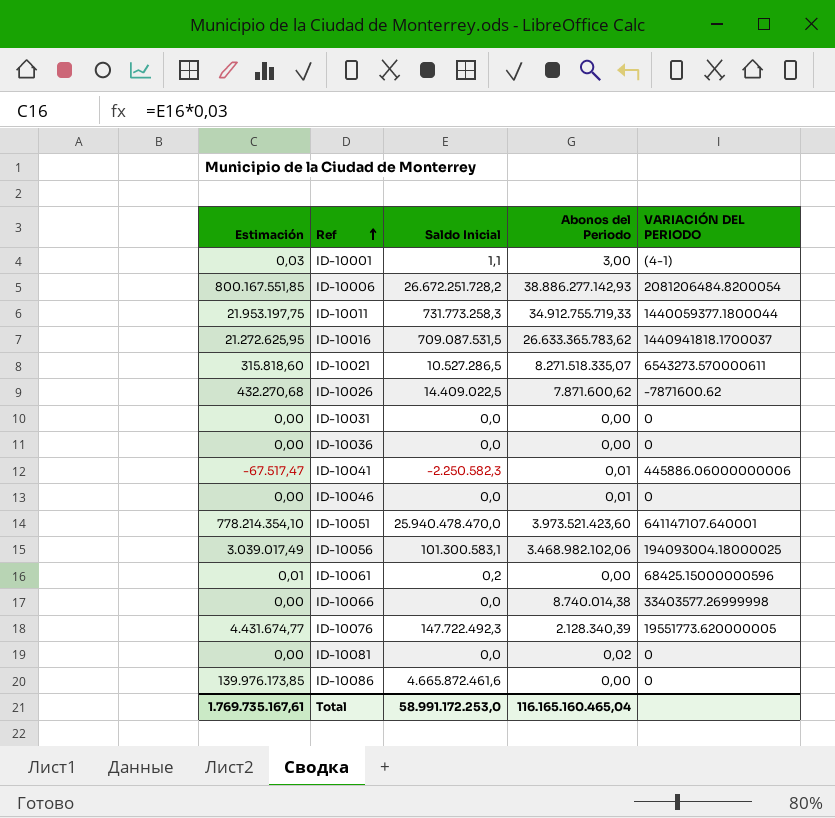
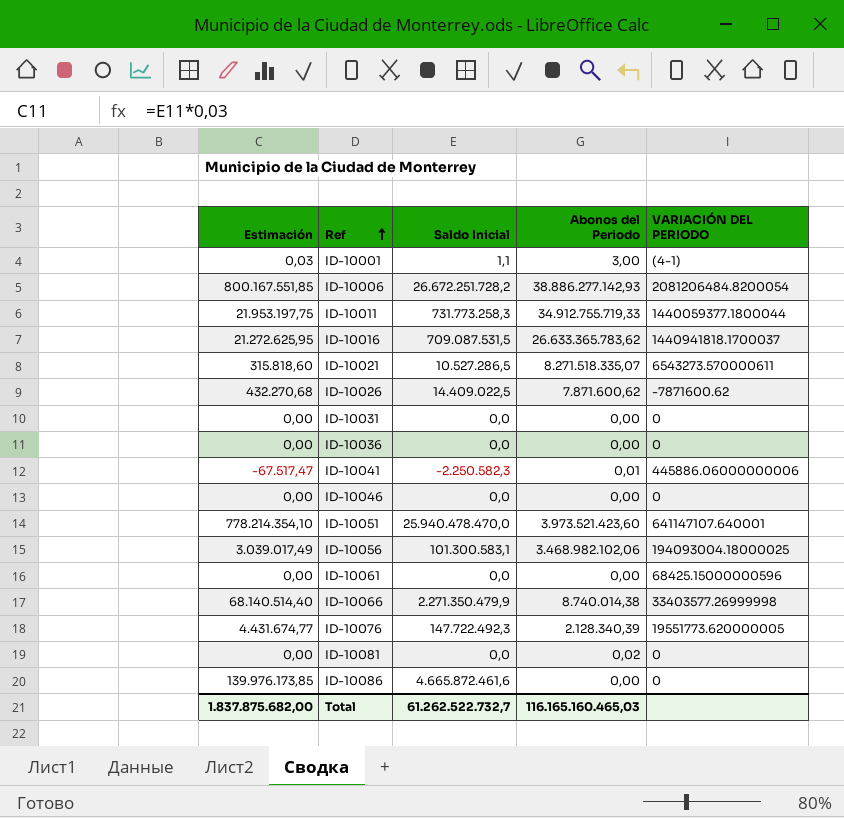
ID-10046 | Abonos del Periodo: 0,01 -> 0,00
ID-10061 | Estimación: 0,01 -> 0,00
ID-10061 | Saldo Inicial: 0,2 -> 0,0
ID-10066 | Estimación: 0,00 -> 68.140.514,40
ID-10066 | Saldo Inicial: 0,0 -> 2.271.350.479,9
Total | Estimación: 1.769.735.167,61 -> 1.837.875.682,00
Total | Saldo Inicial: 58.991.172.253,0 -> 61.262.522.732,7
Total | Abonos del Periodo: 116.165.160.465,04 -> 116.165.160.465,03

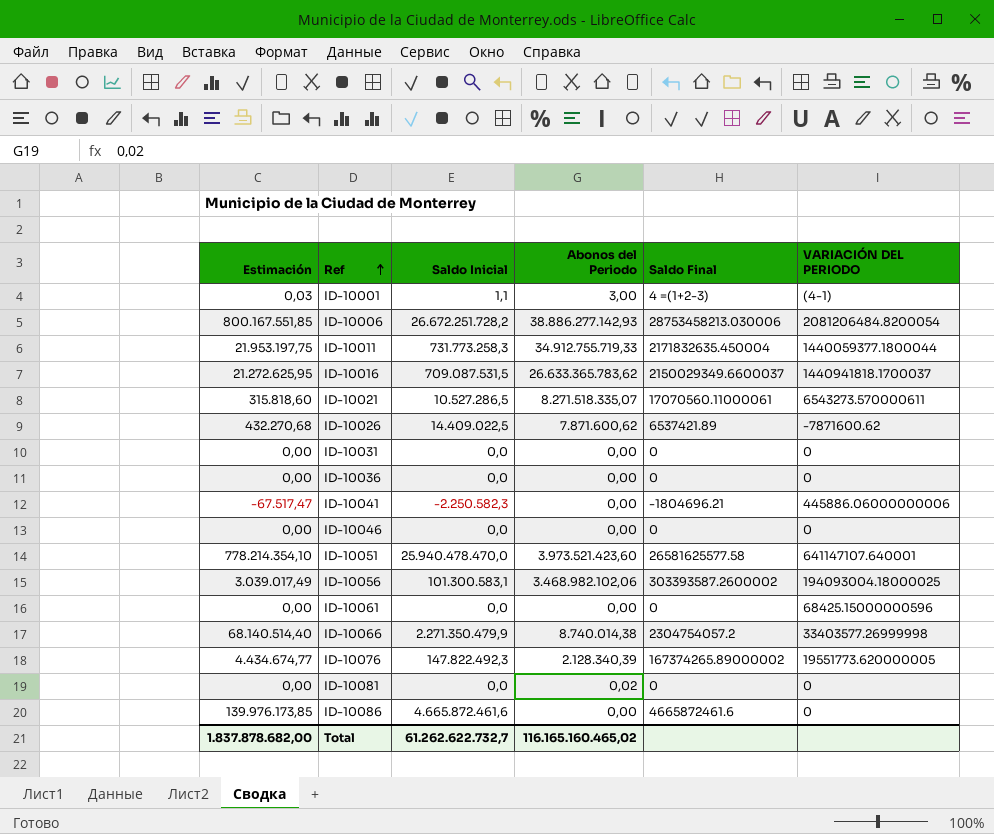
column Saldo Final | position: none -> 5
ID-10041 | Abonos del Periodo: 0,01 -> 0,00
ID-10076 | Estimación: 4.431.674,77 -> 4.434.674,77
ID-10076 | Saldo Inicial: 147.722.492,3 -> 147.822.492,3
Total | Estimación: 1.837.875.682,00 -> 1.837.878.682,00
Total | Saldo Inicial: 61.262.522.732,7 -> 61.262.622.732,7
Total | Abonos del Periodo: 116.165.160.465,03 -> 116.165.160.465,02

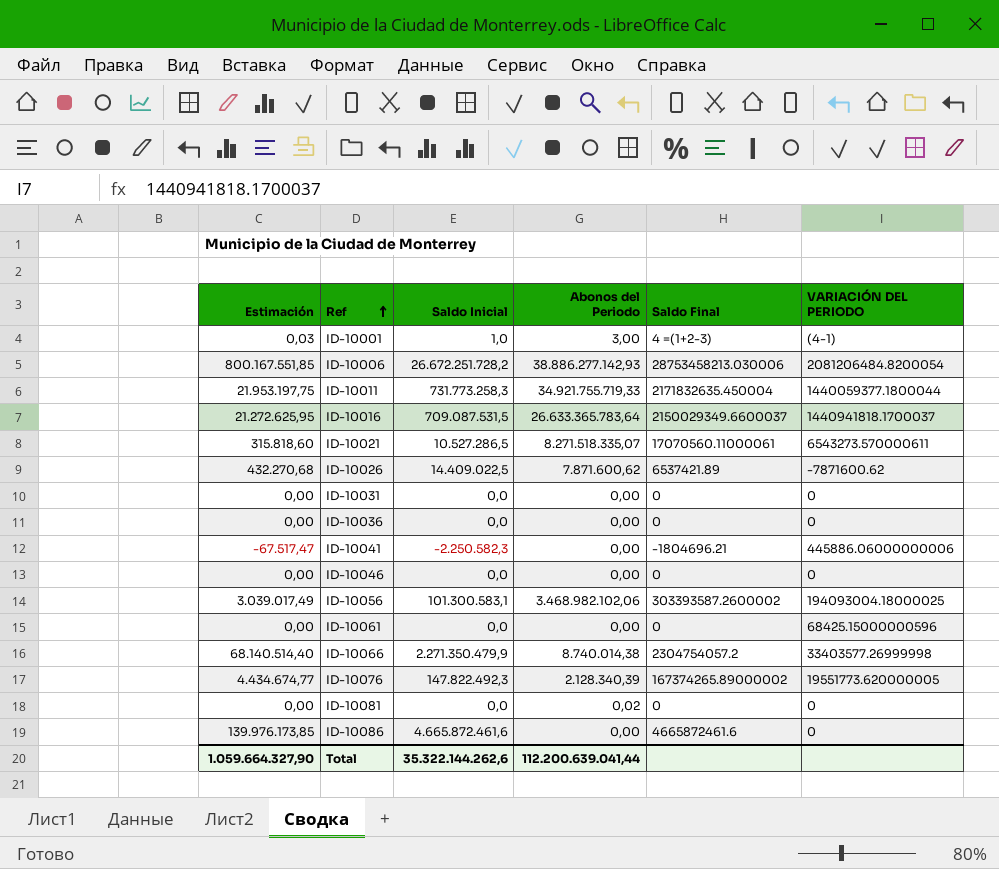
row ID-10051: 778.214.354,10 | 25.940.478.470,0 | 3.973.521.423,60 | 26581625577.58 | 641147107.640001 -> none
ID-10001 | Saldo Inicial: 1,1 -> 1,0
ID-10011 | Abonos del Periodo: 34.912.755.719,33 -> 34.921.755.719,33
ID-10016 | Abonos del Periodo: 26.633.365.783,62 -> 26.633.365.783,64
Total | Estimación: 1.837.878.682,00 -> 1.059.664.327,90
Total | Saldo Inicial: 61.262.622.732,7 -> 35.322.144.262,6
Total | Abonos del Periodo: 116.165.160.465,02 -> 112.200.639.041,44

